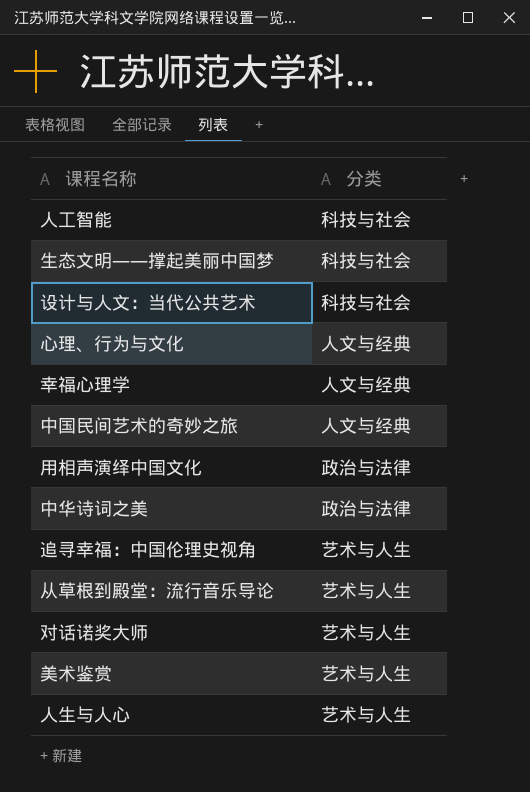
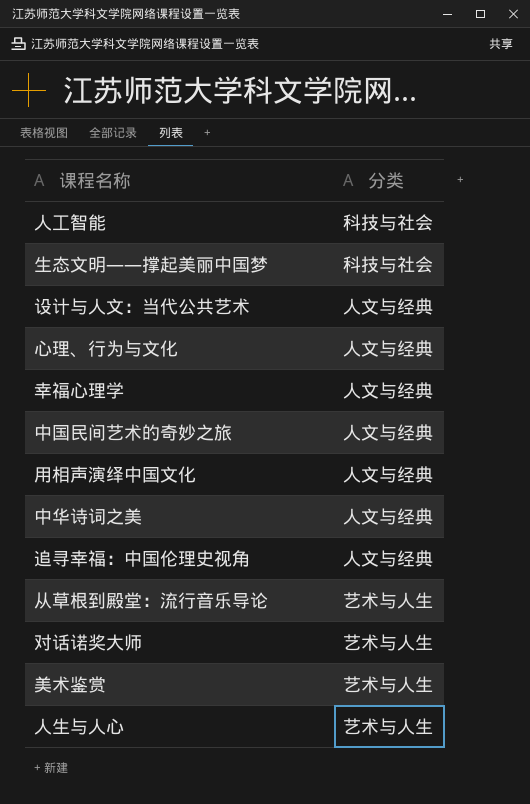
设计与人文：当代公共艺术 | 分类: 科技与社会 -> 人文与经典
用相声演绎中国文化 | 分类: 政治与法律 -> 人文与经典
中华诗词之美 | 分类: 政治与法律 -> 人文与经典
追寻幸福：中国伦理史视角 | 分类: 艺术与人生 -> 人文与经典

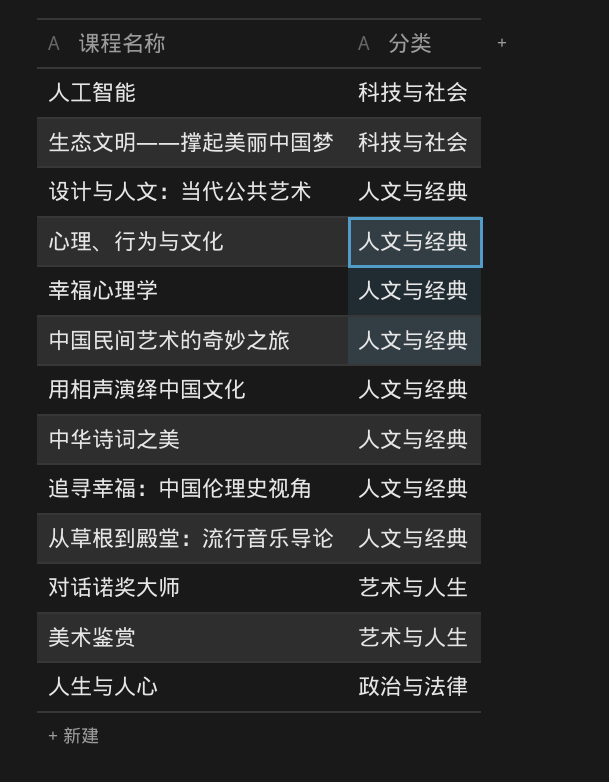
从草根到殿堂：流行音乐导论 | 分类: 艺术与人生 -> 人文与经典
人生与人心 | 分类: 艺术与人生 -> 政治与法律

